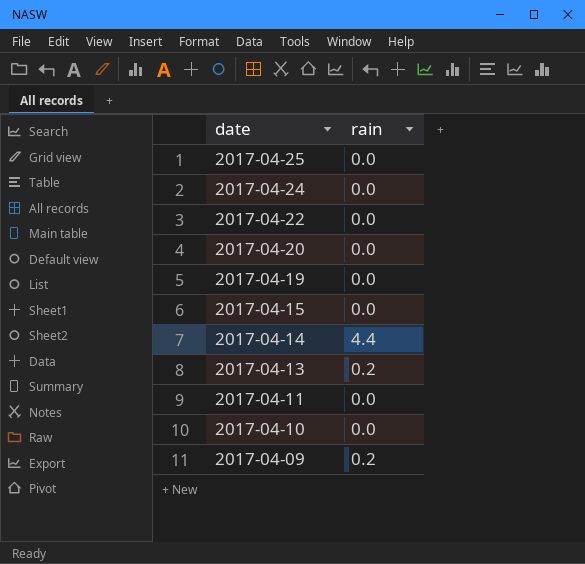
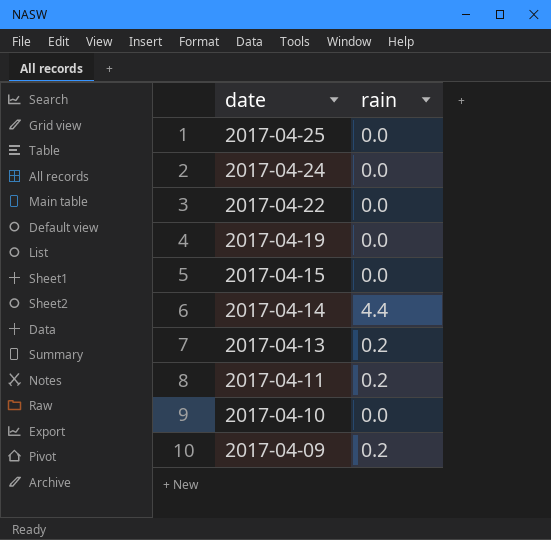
row 2017-04-20: 0.0 -> none
2017-04-11 | rain: 0.0 -> 0.2

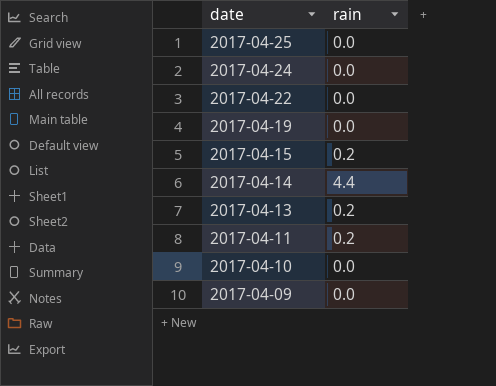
2017-04-15 | rain: 0.0 -> 0.2
2017-04-09 | rain: 0.2 -> 0.0

